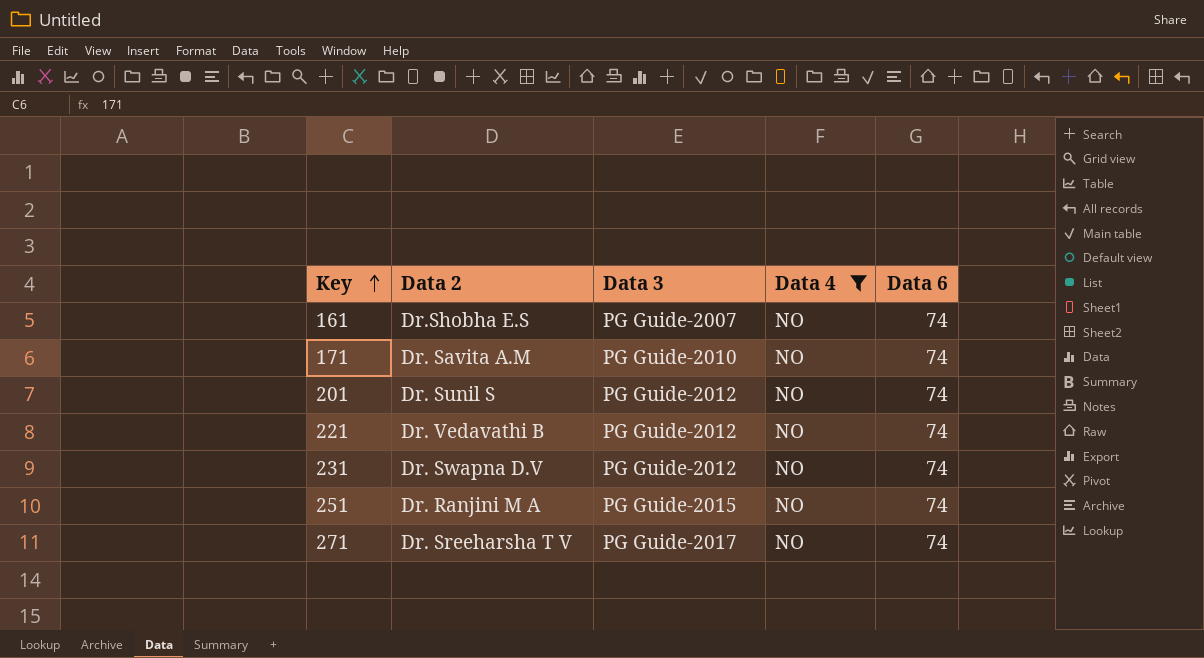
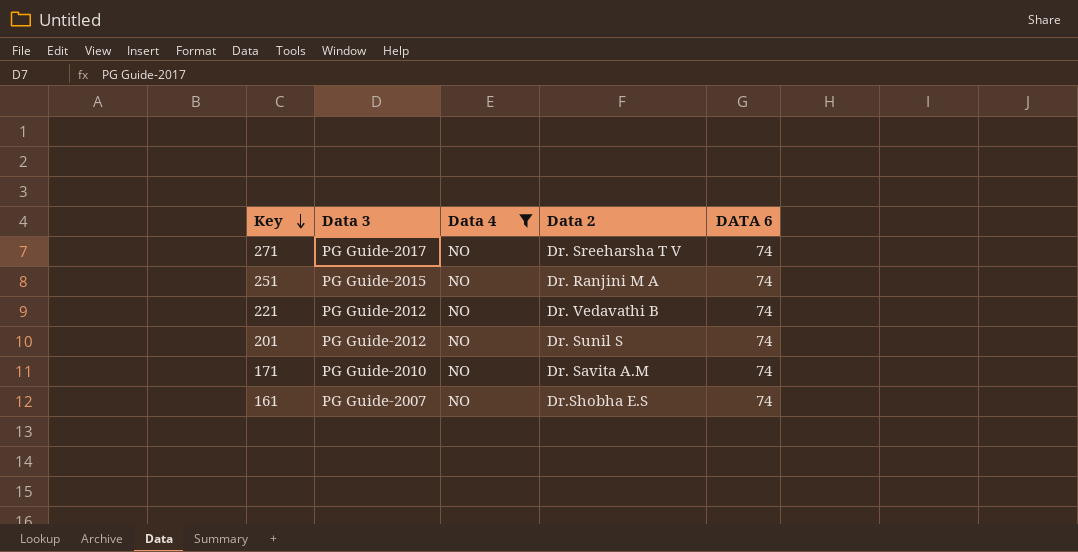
row order: Key ascending -> Key descending
column Data 2 | position: 2 -> 4
column name: Data 6 -> DATA 6
row 231: Dr. Swapna D.V | PG Guide-2012 | NO | 74 -> none

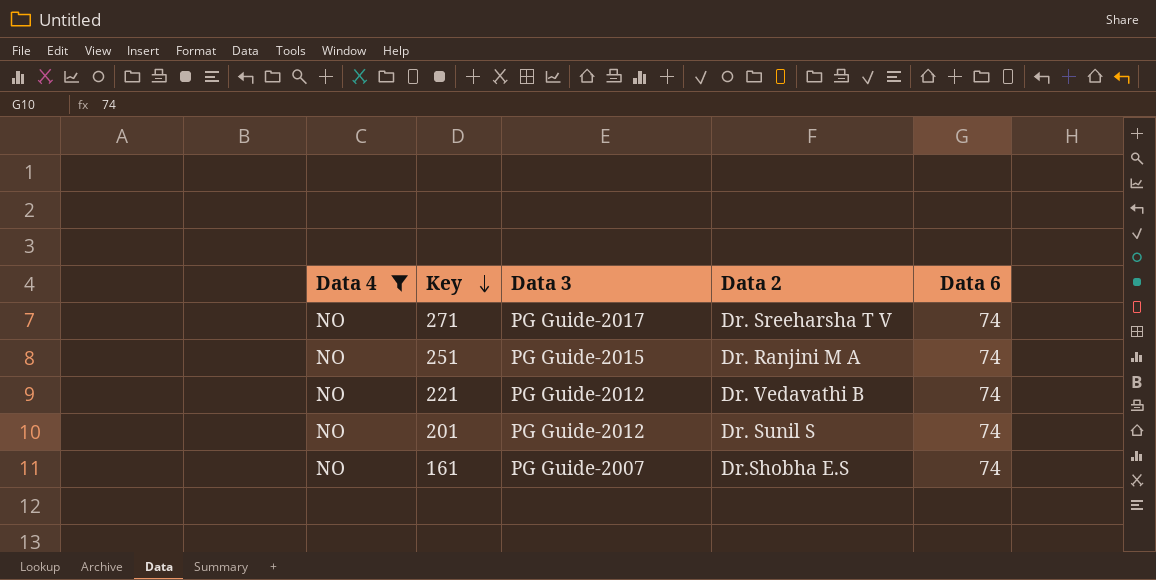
column Data 4 | position: 3 -> 1
column name: DATA 6 -> Data 6
row 171: PG Guide-2010 | NO | Dr. Savita A.M | 74 -> none

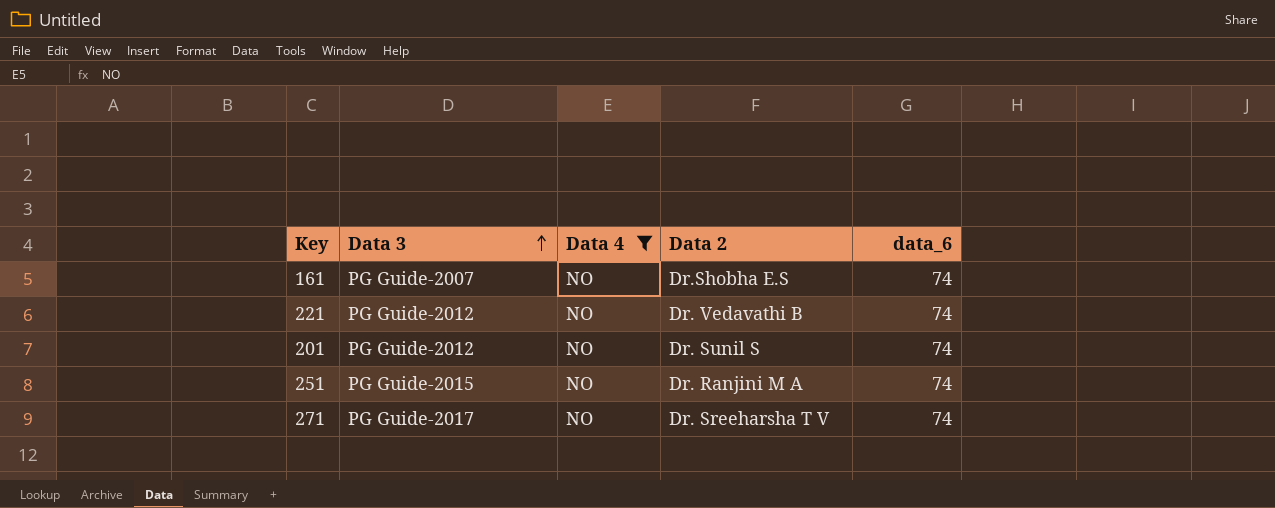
row order: Key descending -> Data 3 ascending
column Data 4 | position: 1 -> 3
column name: Data 6 -> data_6

